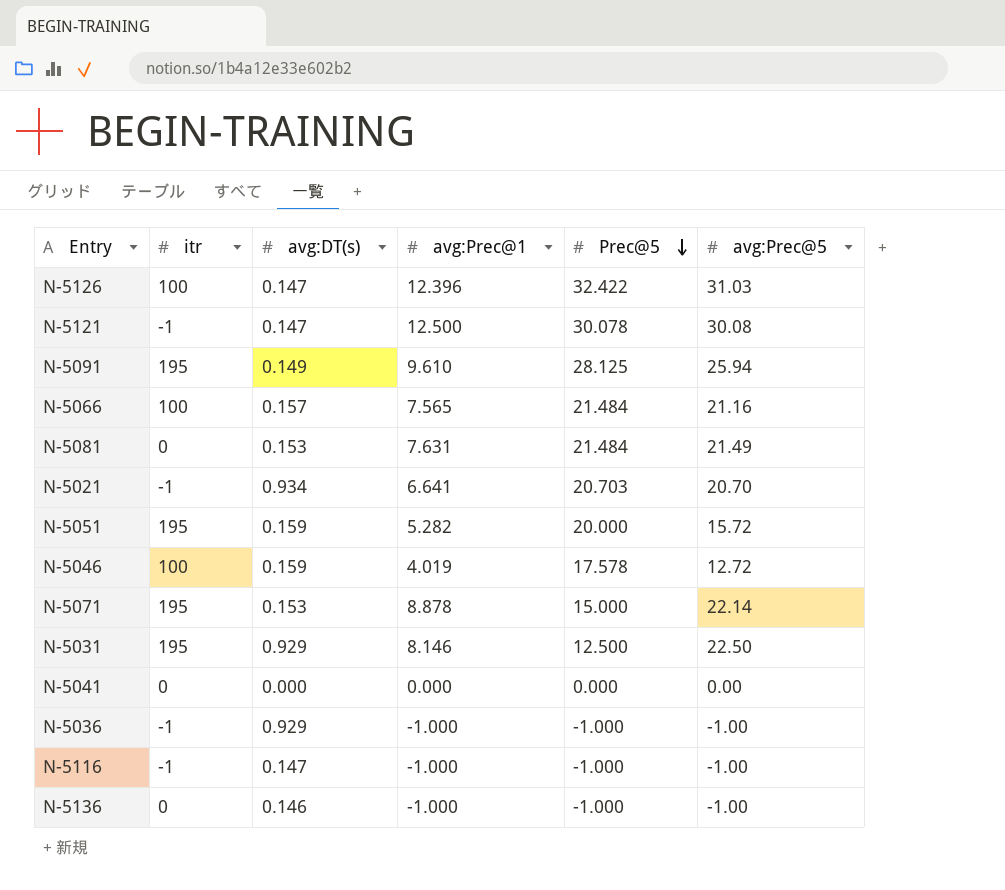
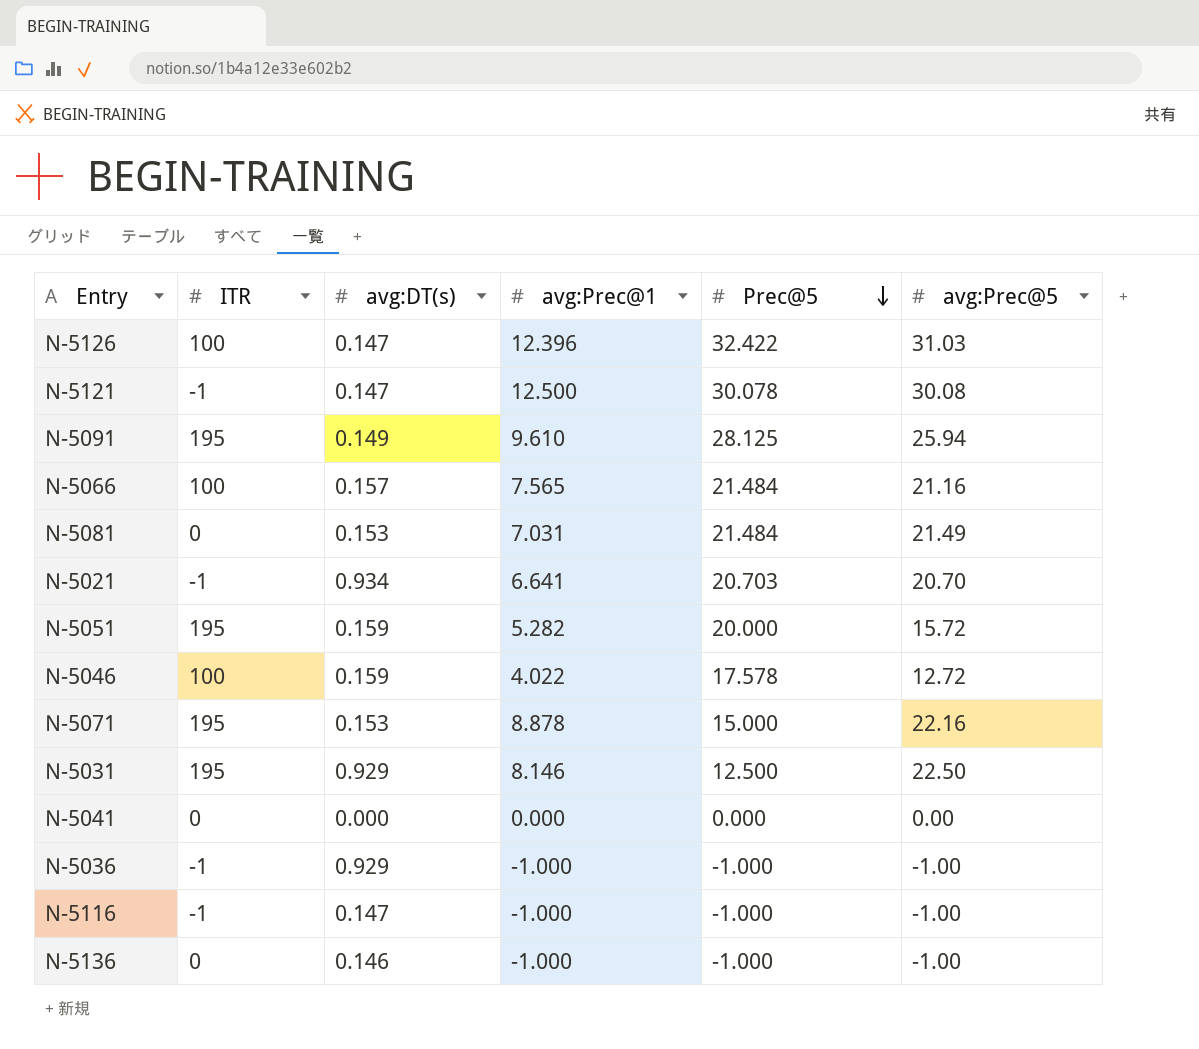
column name: itr -> ITR
N-5081 | avg:Prec@1: 7.631 -> 7.031
N-5046 | avg:Prec@1: 4.019 -> 4.022
N-5071 | avg:Prec@5: 22.14 -> 22.16

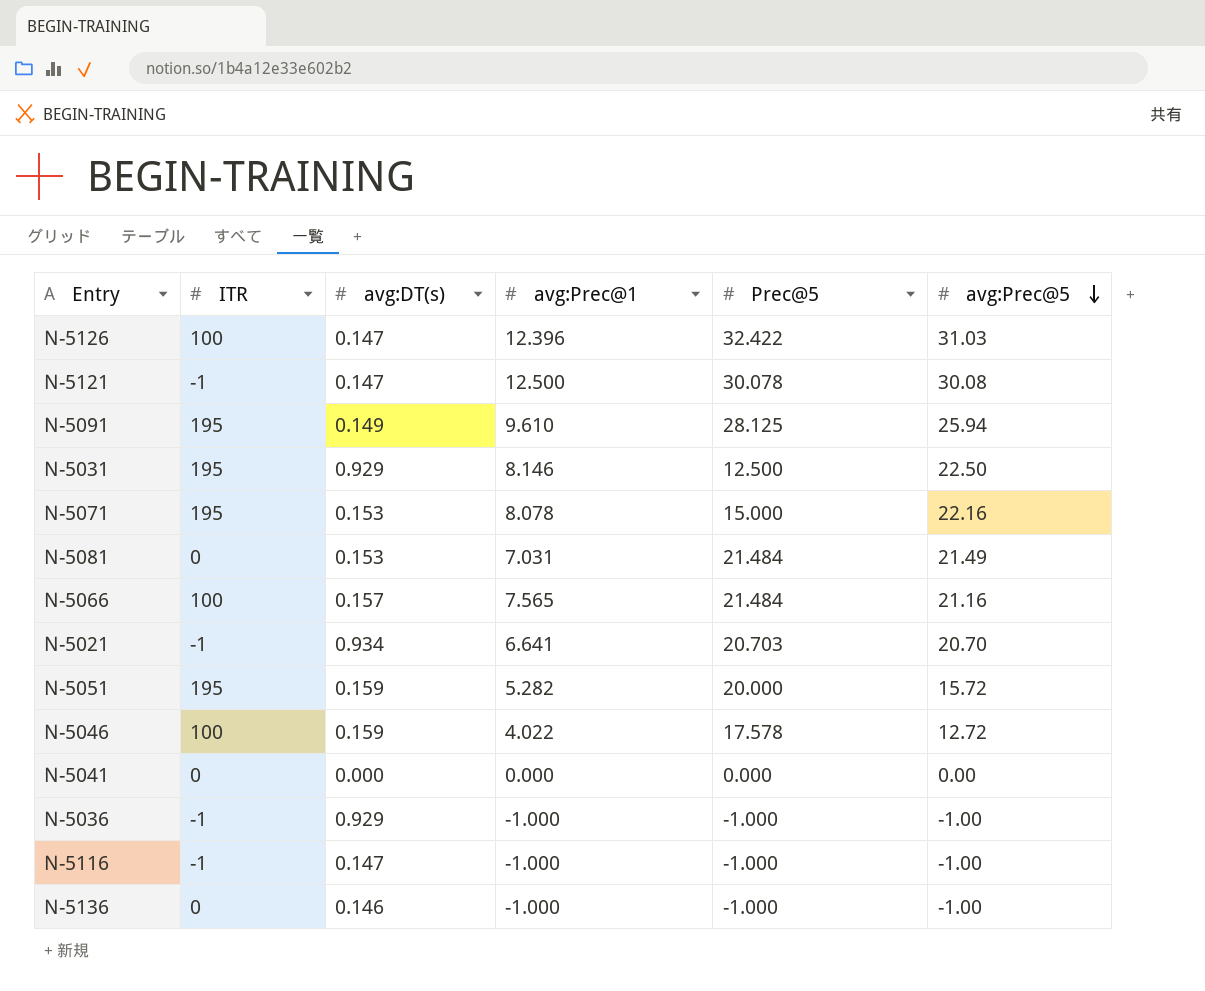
row order: Prec@5 descending -> avg:Prec@5 descending
N-5071 | avg:Prec@1: 8.878 -> 8.078

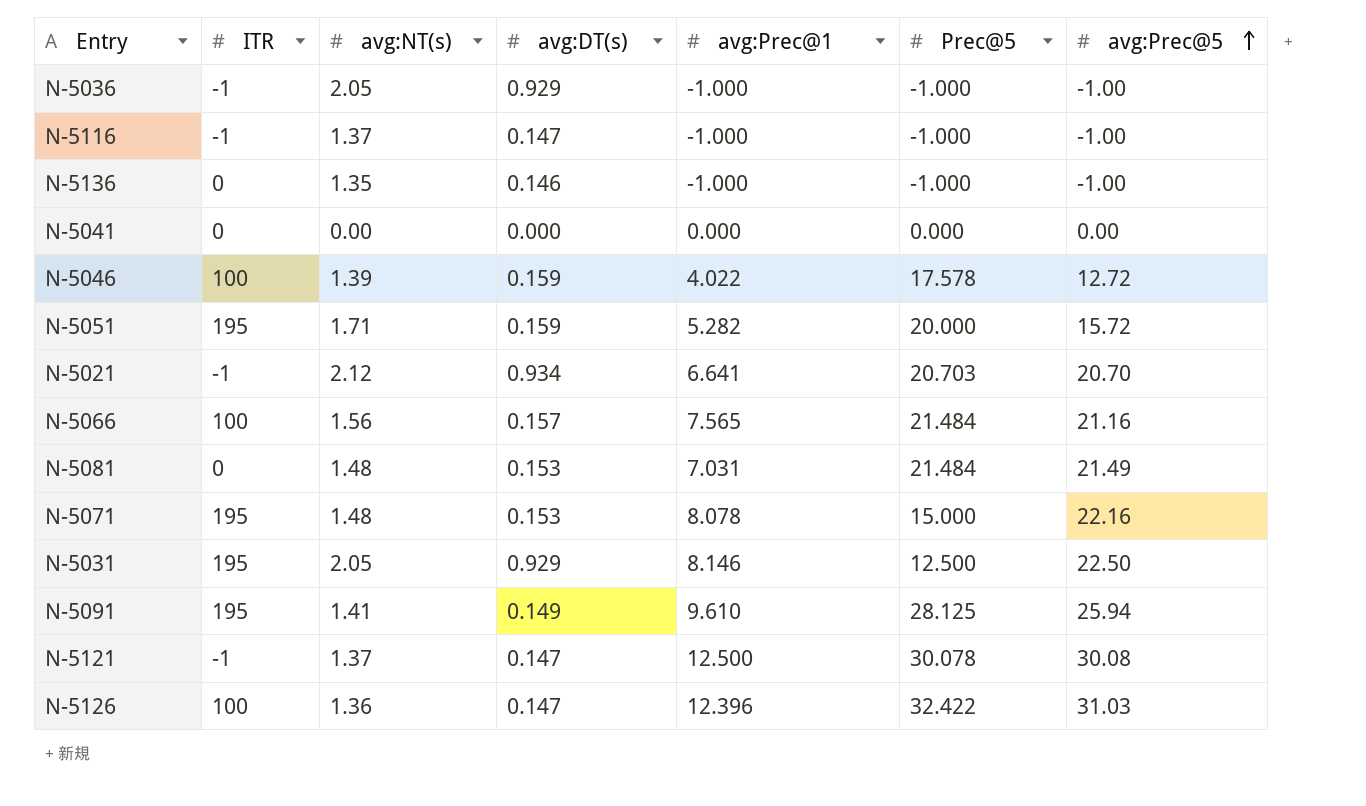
row order: avg:Prec@5 descending -> avg:Prec@5 ascending
column avg:NT(s) | position: none -> 3

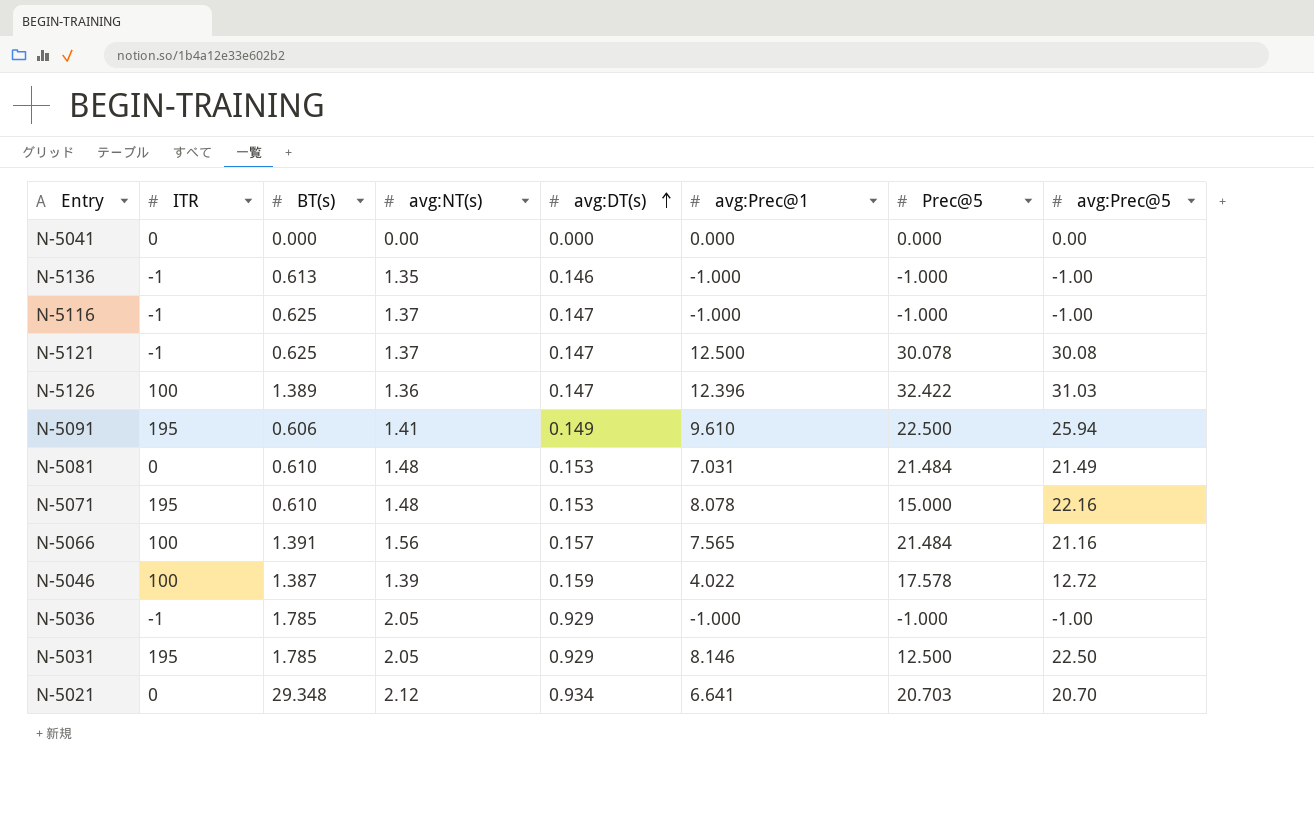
row order: avg:Prec@5 ascending -> avg:DT(s) ascending
column BT(s) | position: none -> 3
row N-5051: 195 | 1.71 | 0.159 | 5.282 | 20.000 | 15.72 -> none
N-5136 | ITR: 0 -> -1
N-5091 | Prec@5: 28.125 -> 22.500
N-5021 | ITR: -1 -> 0

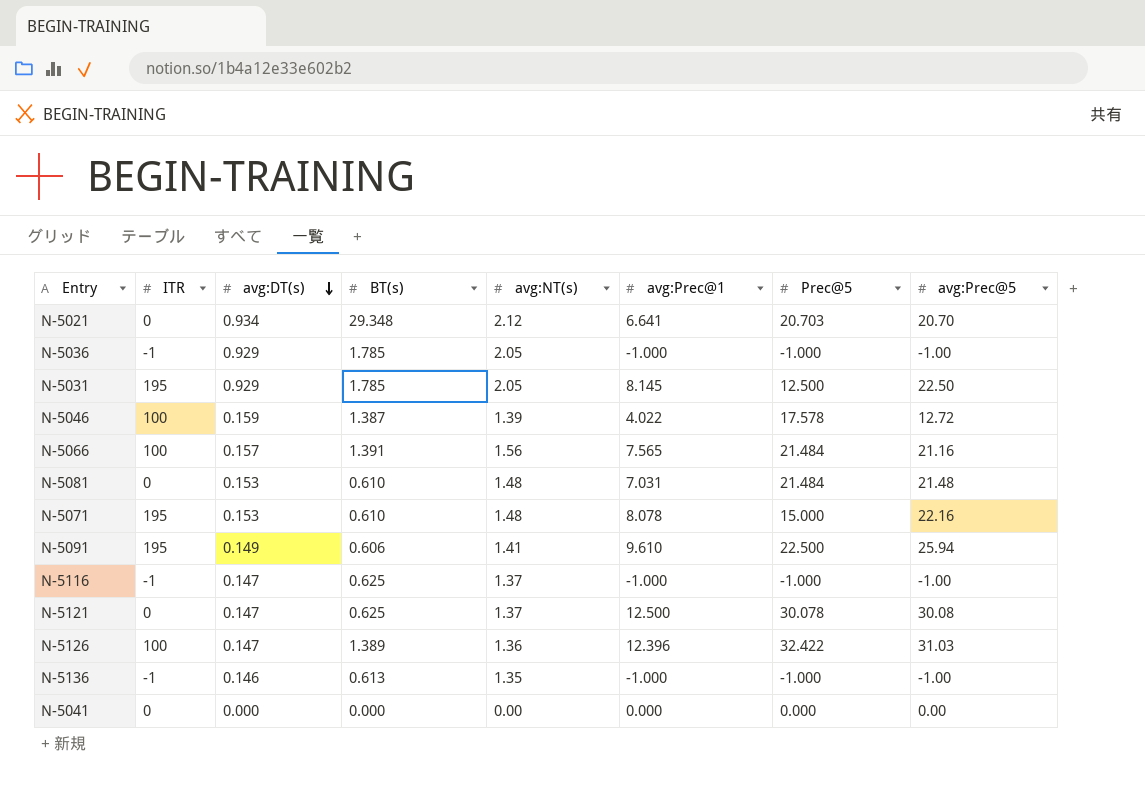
row order: avg:DT(s) ascending -> avg:DT(s) descending
column avg:DT(s) | position: 5 -> 3
N-5031 | avg:Prec@1: 8.146 -> 8.145
N-5081 | avg:Prec@5: 21.49 -> 21.48
N-5121 | ITR: -1 -> 0

